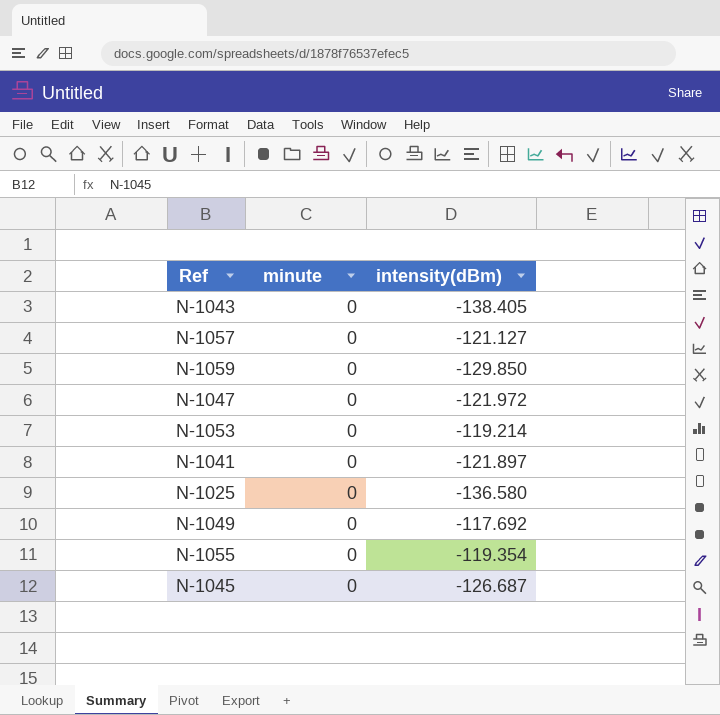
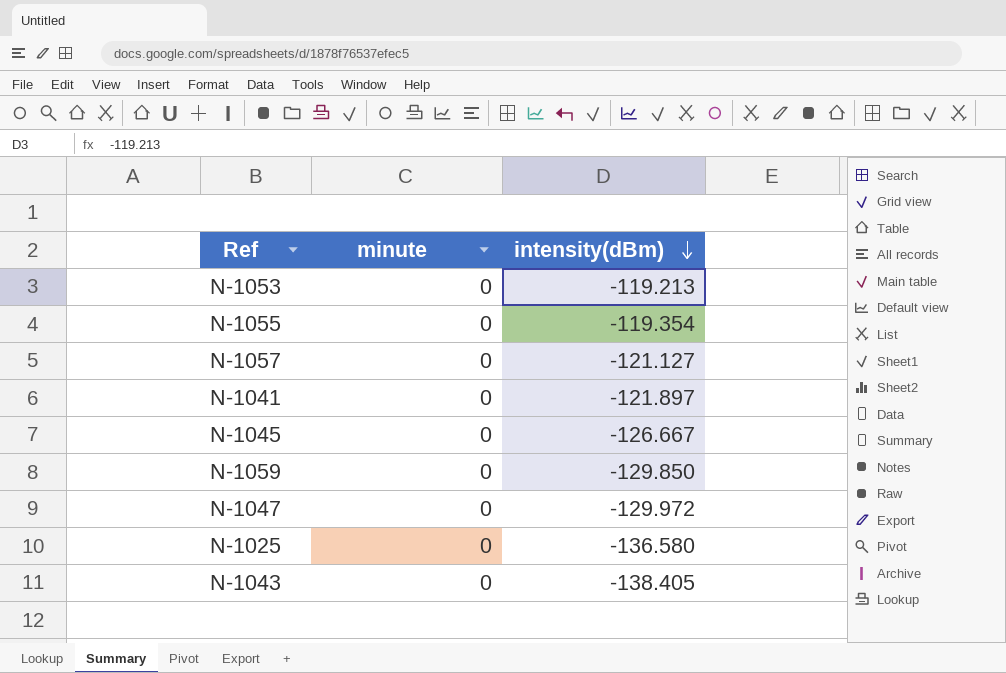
row order: none -> intensity(dBm) descending
row N-1049: 0 | -117.692 -> none
N-1053 | intensity(dBm): -119.214 -> -119.213
N-1045 | intensity(dBm): -126.687 -> -126.667
N-1047 | intensity(dBm): -121.972 -> -129.972

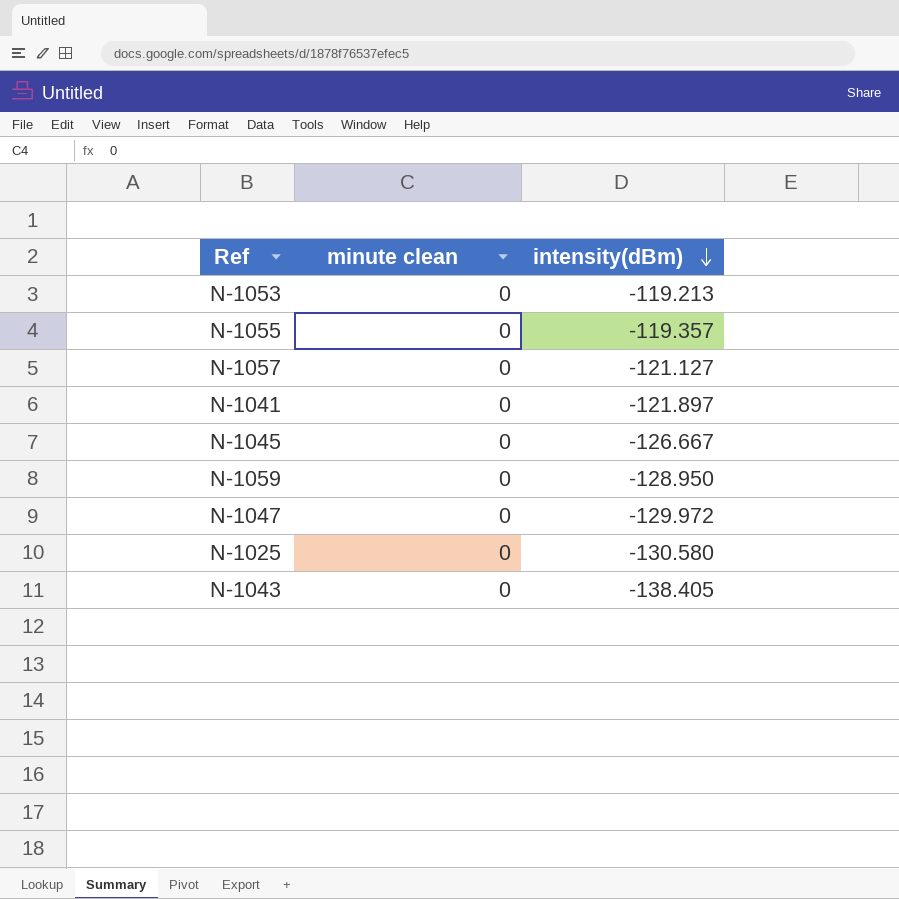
column name: minute -> minute clean
N-1055 | intensity(dBm): -119.354 -> -119.357
N-1059 | intensity(dBm): -129.850 -> -128.950
N-1025 | intensity(dBm): -136.580 -> -130.580

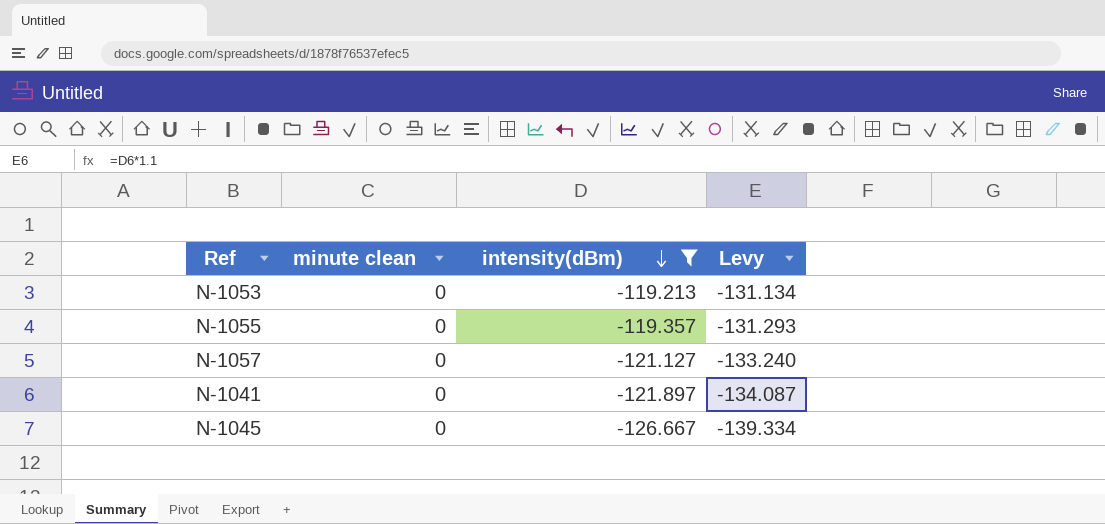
filter: none -> intensity(dBm) >= -126.667
column Levy | formula: none -> [intensity(dBm)] * 1.1

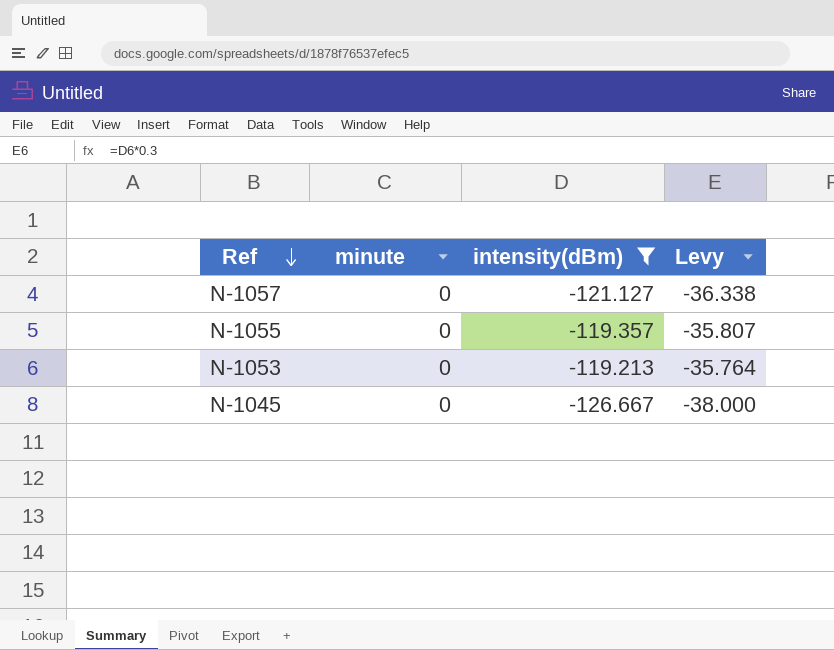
row order: intensity(dBm) descending -> Ref descending
column name: minute clean -> minute
column Levy | formula: [intensity(dBm)] * 1.1 -> [intensity(dBm)] * 0.3
row N-1041: 0 | -121.897 | -134.087 -> none

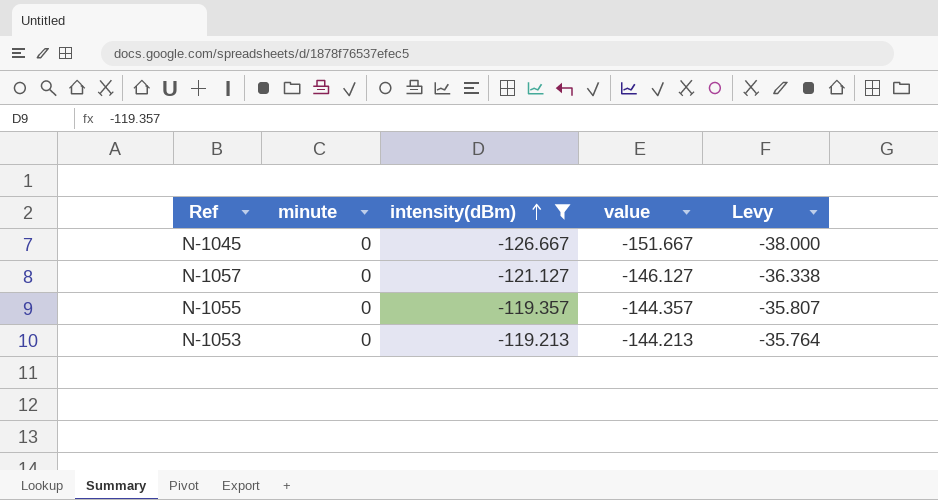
row order: Ref descending -> intensity(dBm) ascending
column value | formula: none -> [intensity(dBm)] - 25

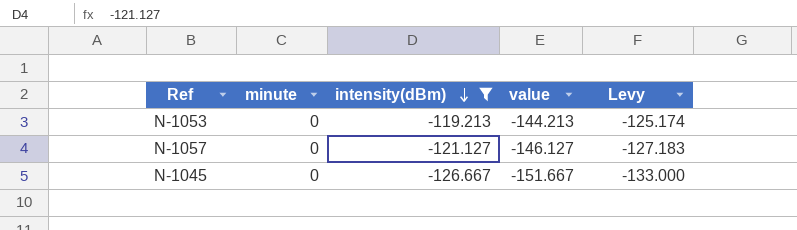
row order: intensity(dBm) ascending -> intensity(dBm) descending
column Levy | formula: [intensity(dBm)] * 0.3 -> [intensity(dBm)] * 1.05
row N-1055: 0 | -119.357 | -144.357 | -35.807 -> none

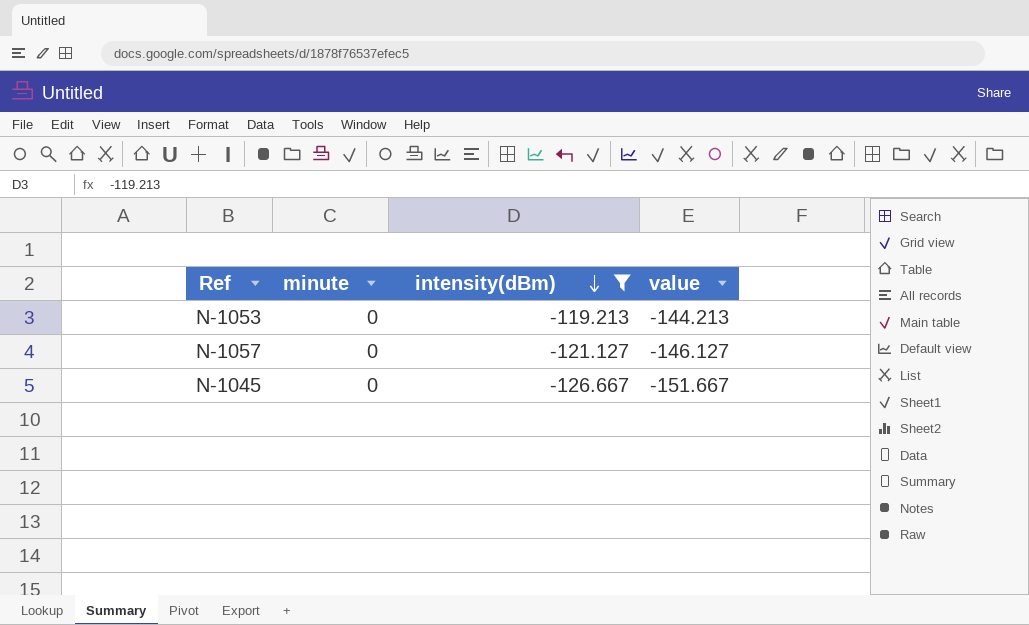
column Levy | formula: [intensity(dBm)] * 1.05 -> none

